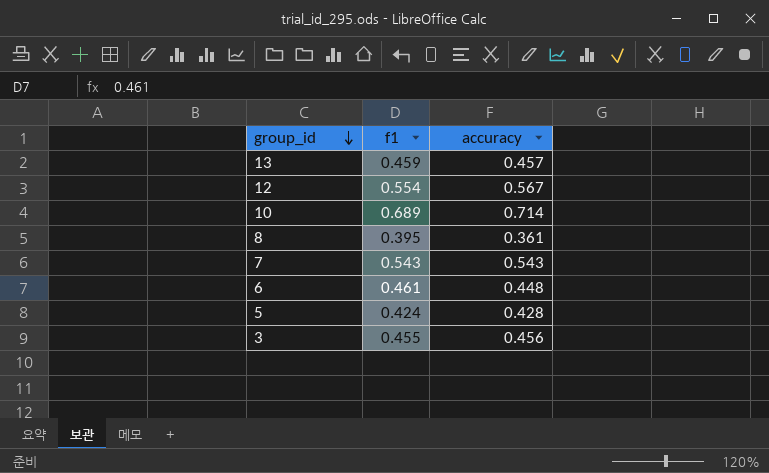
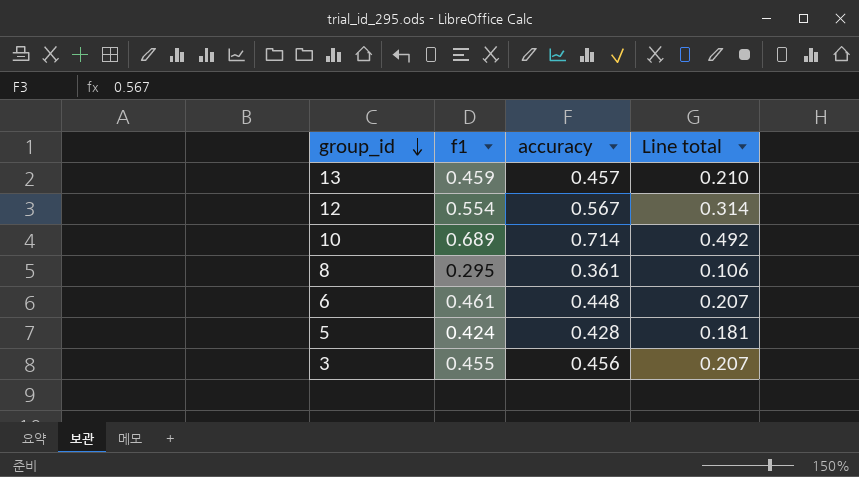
column Line total | formula: none -> [f1] * [accuracy]
row 7: 0.543 | 0.543 -> none
8 | f1: 0.395 -> 0.295

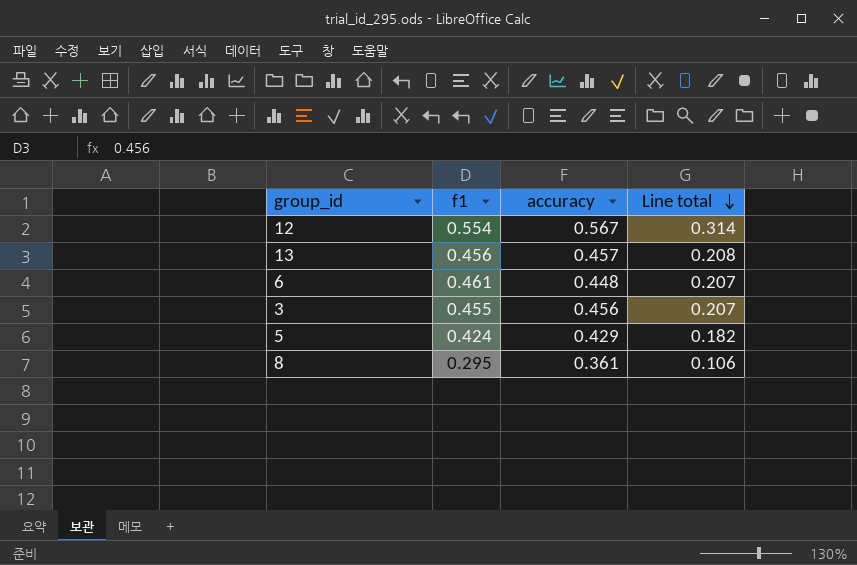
row order: group_id descending -> Line total descending
row 10: 0.689 | 0.714 | 0.492 -> none
13 | f1: 0.459 -> 0.456
13 | Line total: 0.210 -> 0.208
5 | accuracy: 0.428 -> 0.429
5 | Line total: 0.181 -> 0.182

